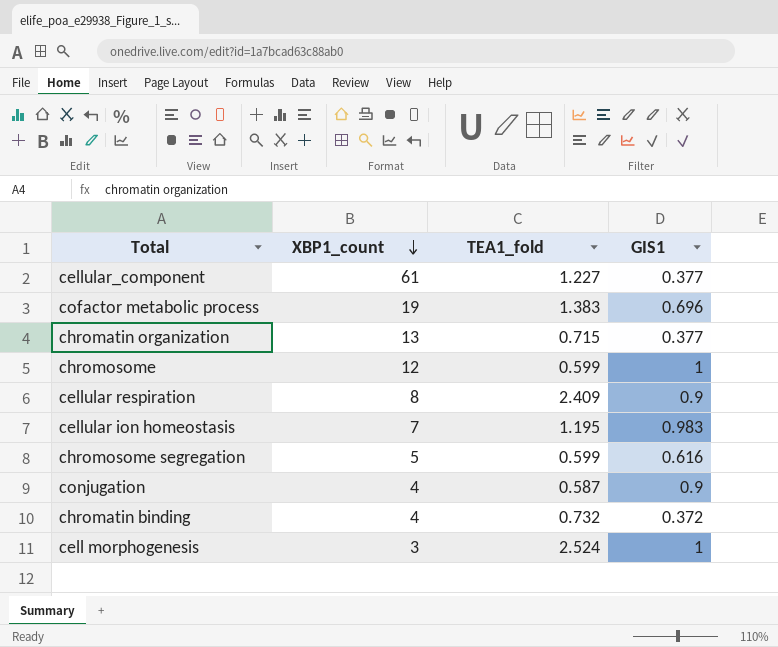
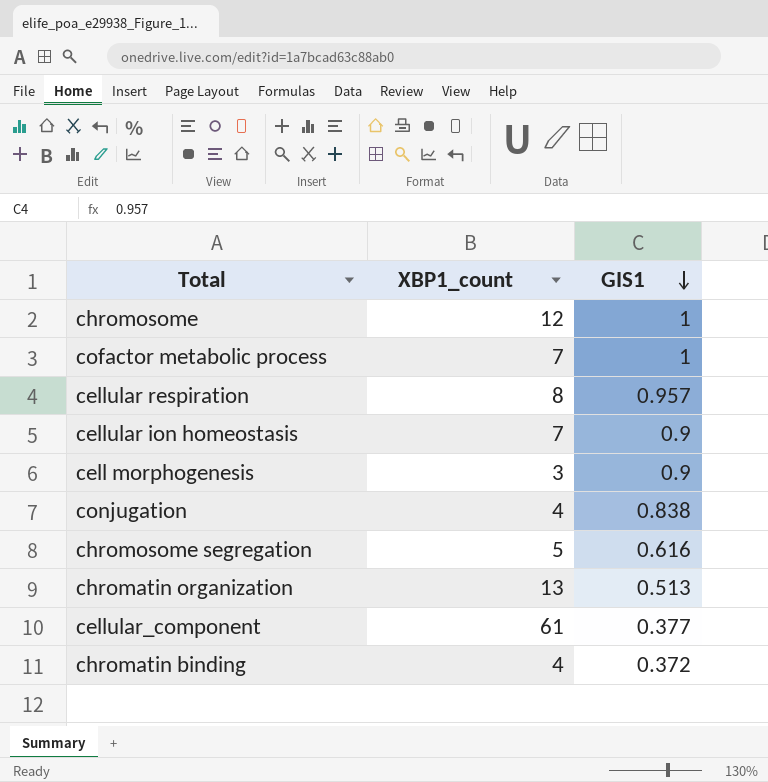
row order: XBP1_count descending -> GIS1 descending
column TEA1_fold | position: 3 -> none
cofactor metabolic process | XBP1_count: 19 -> 7
cofactor metabolic process | GIS1: 0.696 -> 1
cellular respiration | GIS1: 0.9 -> 0.957
cellular ion homeostasis | GIS1: 0.983 -> 0.9
cell morphogenesis | GIS1: 1 -> 0.9
conjugation | GIS1: 0.9 -> 0.838
chromatin organization | GIS1: 0.377 -> 0.513

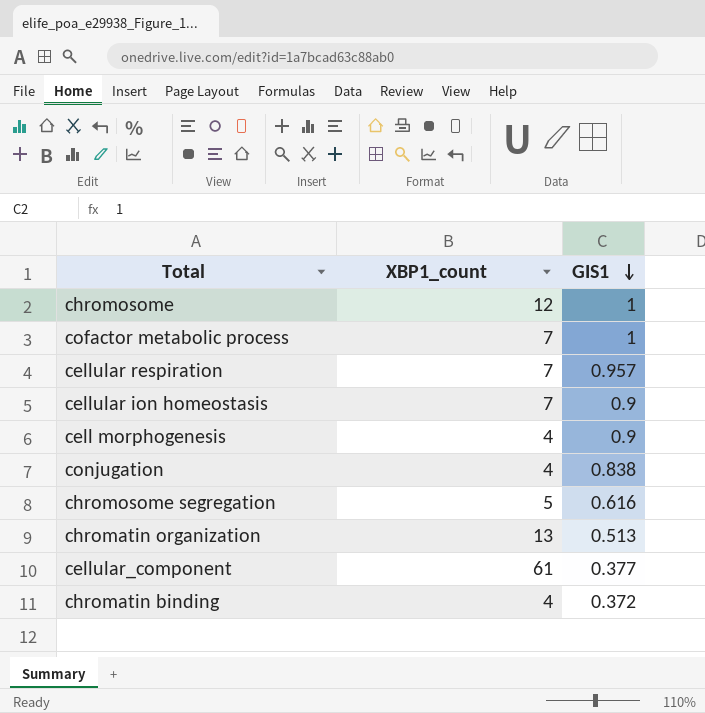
cellular respiration | XBP1_count: 8 -> 7
cell morphogenesis | XBP1_count: 3 -> 4

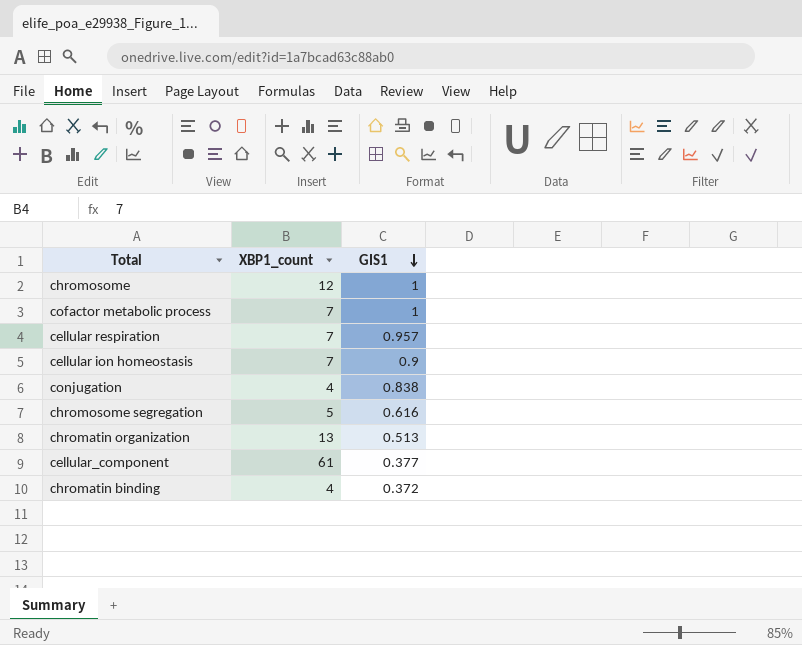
row cell morphogenesis: 4 | 0.9 -> none

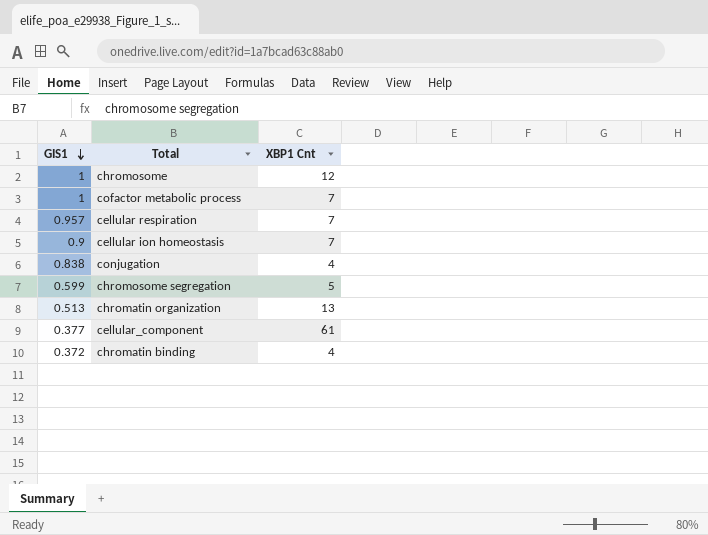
column GIS1 | position: 3 -> 1
column name: XBP1_count -> XBP1 Cnt
chromosome segregation | GIS1: 0.616 -> 0.599

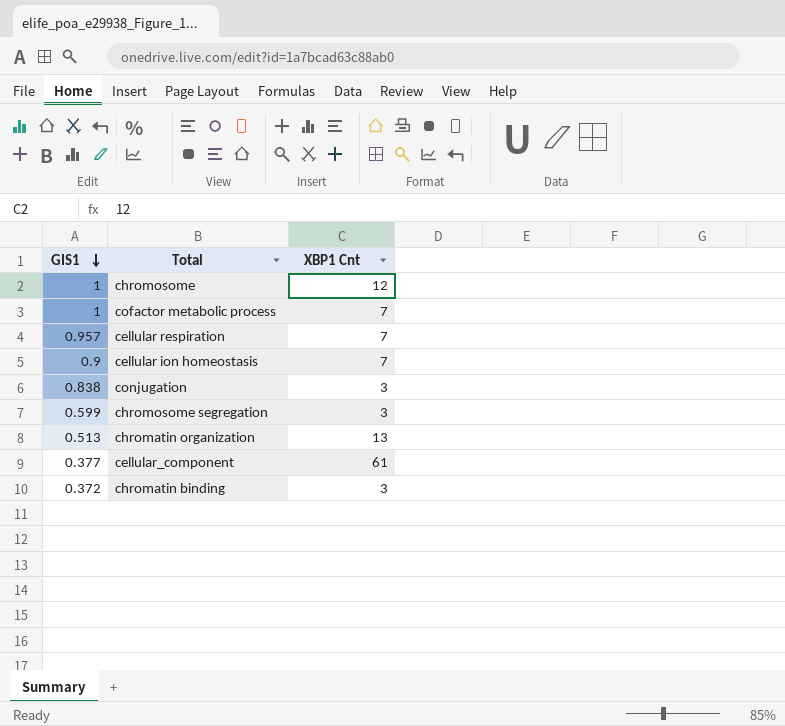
conjugation | XBP1 Cnt: 4 -> 3
chromosome segregation | XBP1 Cnt: 5 -> 3
chromatin binding | XBP1 Cnt: 4 -> 3

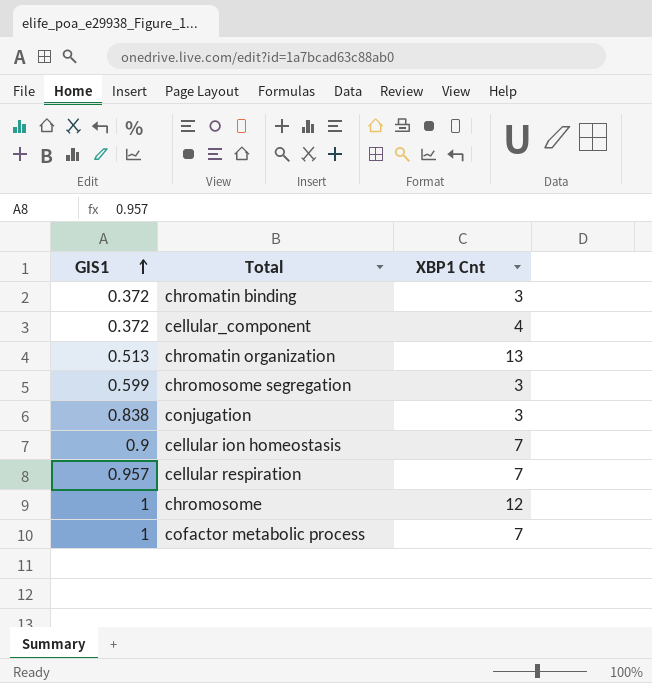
row order: GIS1 descending -> GIS1 ascending
cellular_component | GIS1: 0.377 -> 0.372
cellular_component | XBP1 Cnt: 61 -> 4

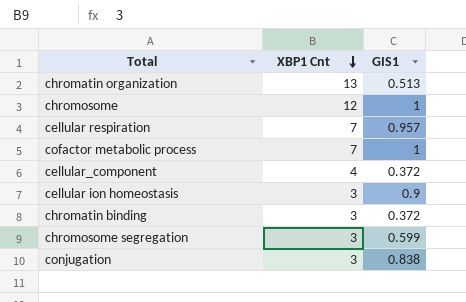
row order: GIS1 ascending -> XBP1 Cnt descending
column GIS1 | position: 1 -> 3
cellular ion homeostasis | XBP1 Cnt: 7 -> 3

